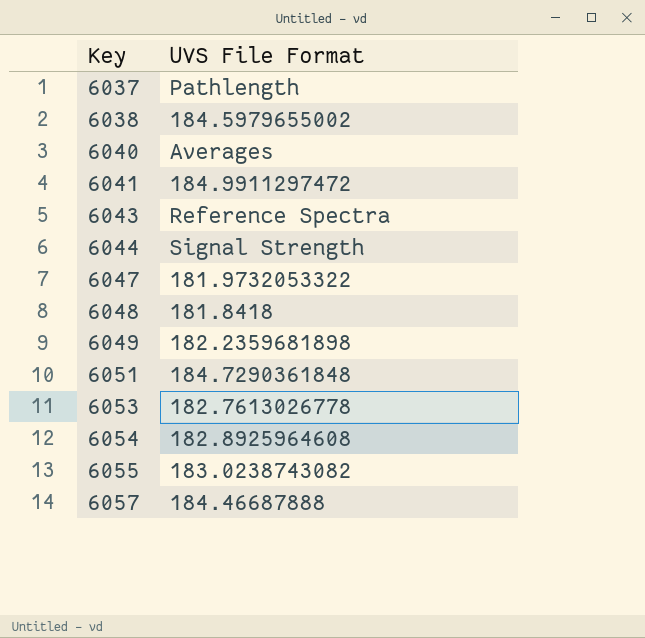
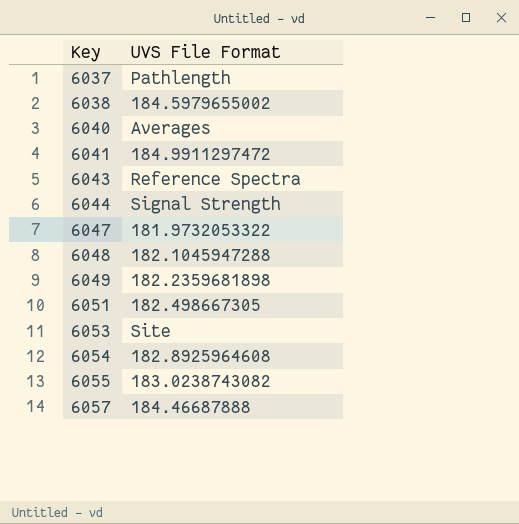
6048 | UVS File Format: 181.8418 -> 182.1045947288
6051 | UVS File Format: 184.7290361848 -> 182.498667305
6053 | UVS File Format: 182.7613026778 -> Site

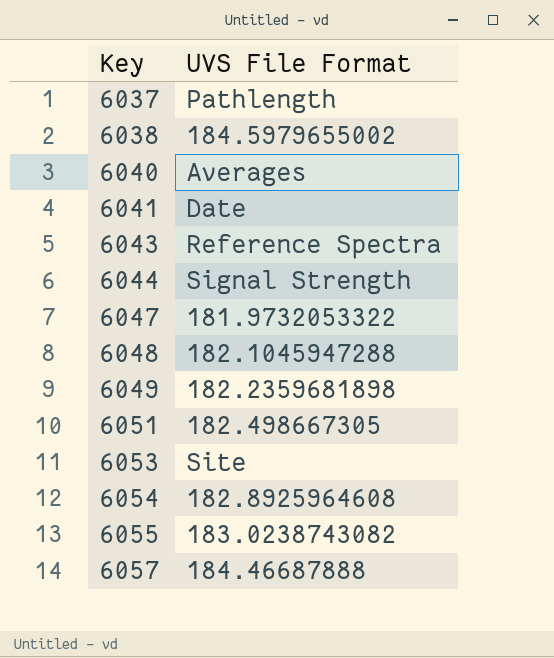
6041 | UVS File Format: 184.9911297472 -> Date

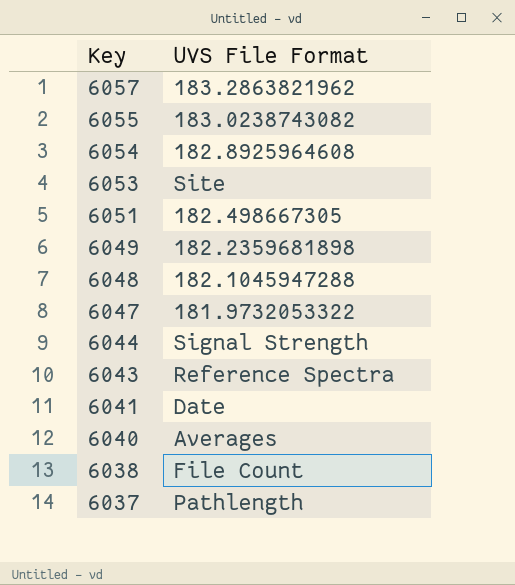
row order: Key ascending -> Key descending
6057 | UVS File Format: 184.46687888 -> 183.2863821962
6038 | UVS File Format: 184.5979655002 -> File Count

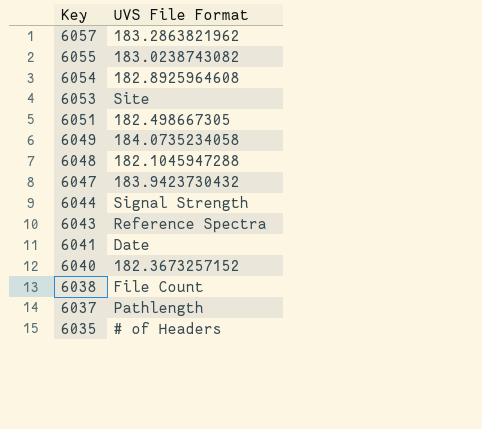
6049 | UVS File Format: 182.2359681898 -> 184.0735234058
6047 | UVS File Format: 181.9732053322 -> 183.9423730432
6040 | UVS File Format: Averages -> 182.3673257152
row 6035: none -> # of Headers

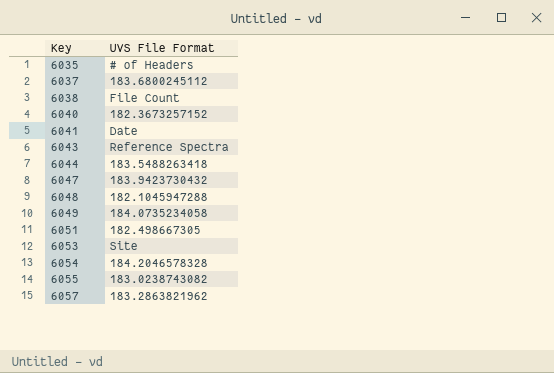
row order: Key descending -> Key ascending
6037 | UVS File Format: Pathlength -> 183.6800245112
6044 | UVS File Format: Signal Strength -> 183.5488263418
6054 | UVS File Format: 182.8925964608 -> 184.2046578328

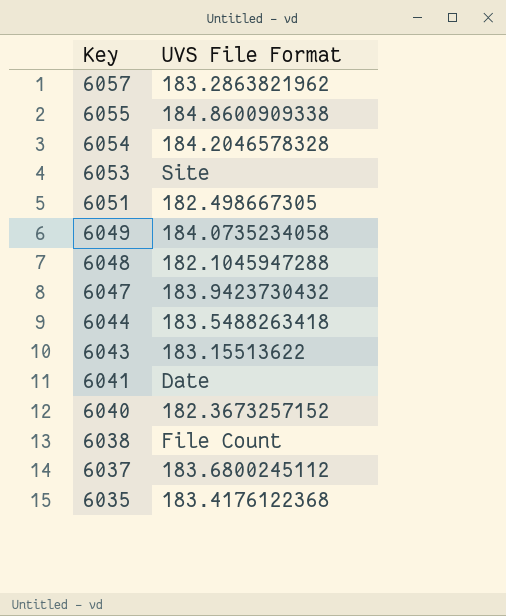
row order: Key ascending -> Key descending
6055 | UVS File Format: 183.0238743082 -> 184.8600909338
6043 | UVS File Format: Reference Spectra -> 183.15513622
6035 | UVS File Format: # of Headers -> 183.4176122368

